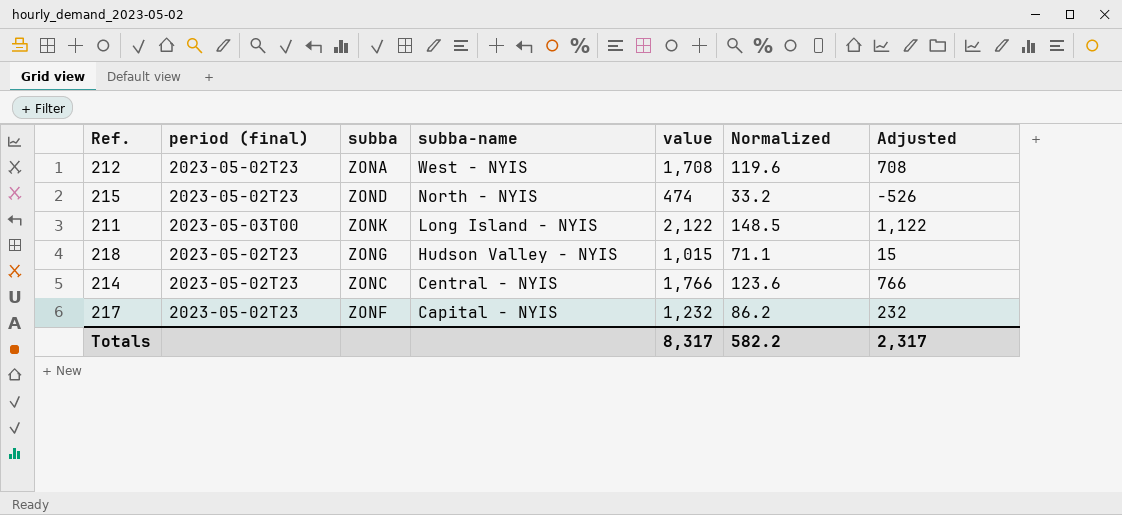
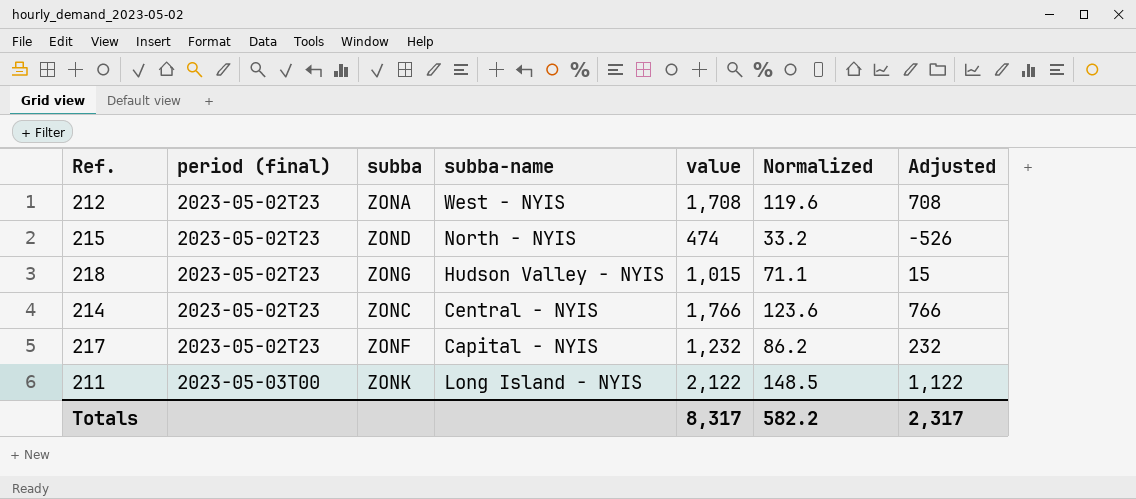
row order: subba-name descending -> period (final) ascending

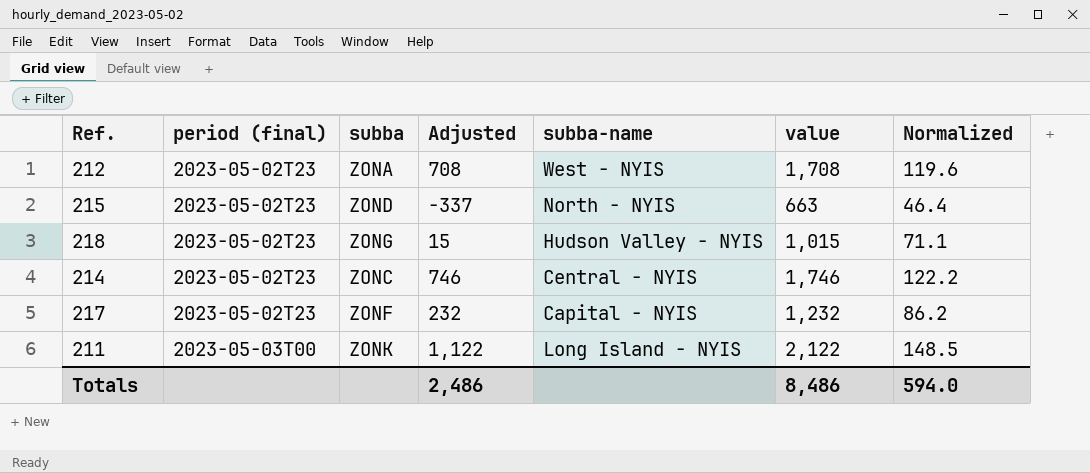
column Adjusted | position: 7 -> 4
215 | Adjusted: -526 -> -337
215 | value: 474 -> 663
215 | Normalized: 33.2 -> 46.4
214 | Adjusted: 766 -> 746
214 | value: 1,766 -> 1,746
214 | Normalized: 123.6 -> 122.2
Totals | Adjusted: 2,317 -> 2,486
Totals | value: 8,317 -> 8,486
Totals | Normalized: 582.2 -> 594.0

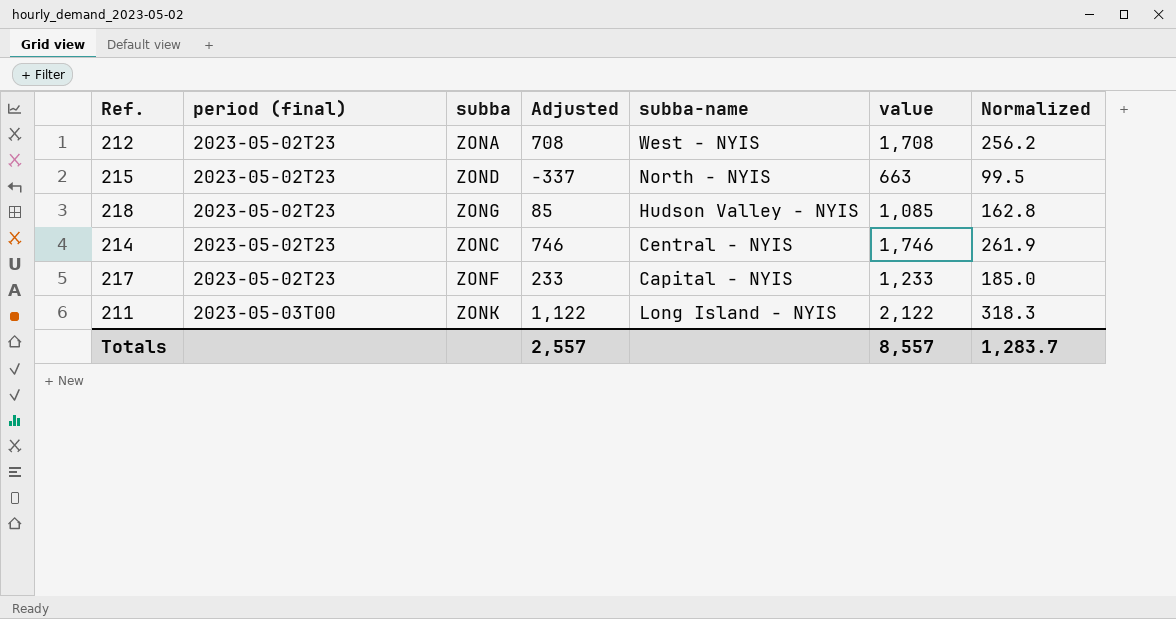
column Normalized | formula: [value] * 0.07 -> [value] * 0.15
218 | Adjusted: 15 -> 85
218 | value: 1,015 -> 1,085
217 | Adjusted: 232 -> 233
217 | value: 1,232 -> 1,233
Totals | Adjusted: 2,486 -> 2,557
Totals | value: 8,486 -> 8,557
Totals | Normalized: 594.0 -> 1,283.7

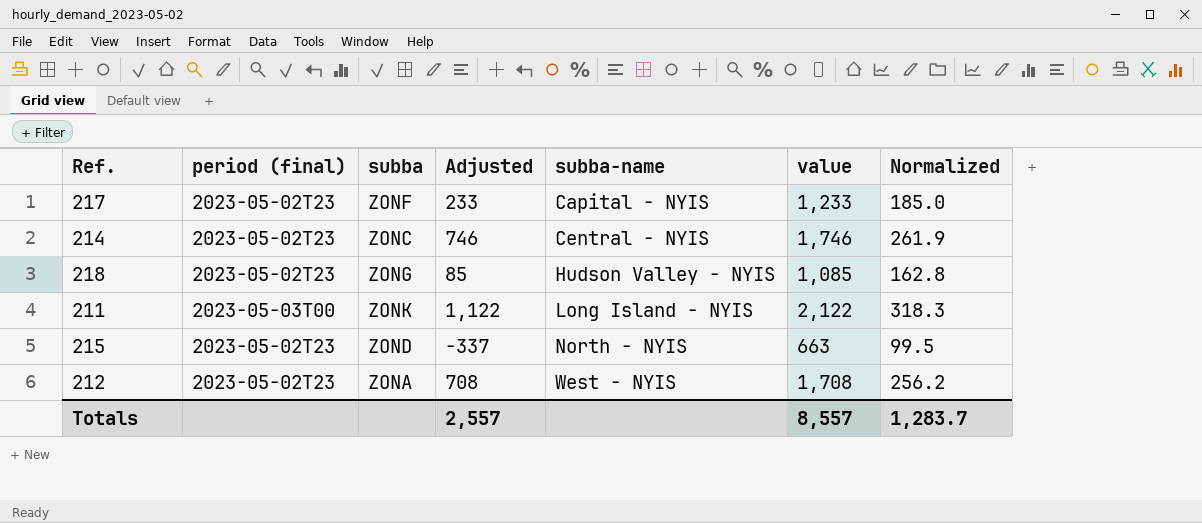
row order: period (final) ascending -> subba-name ascending

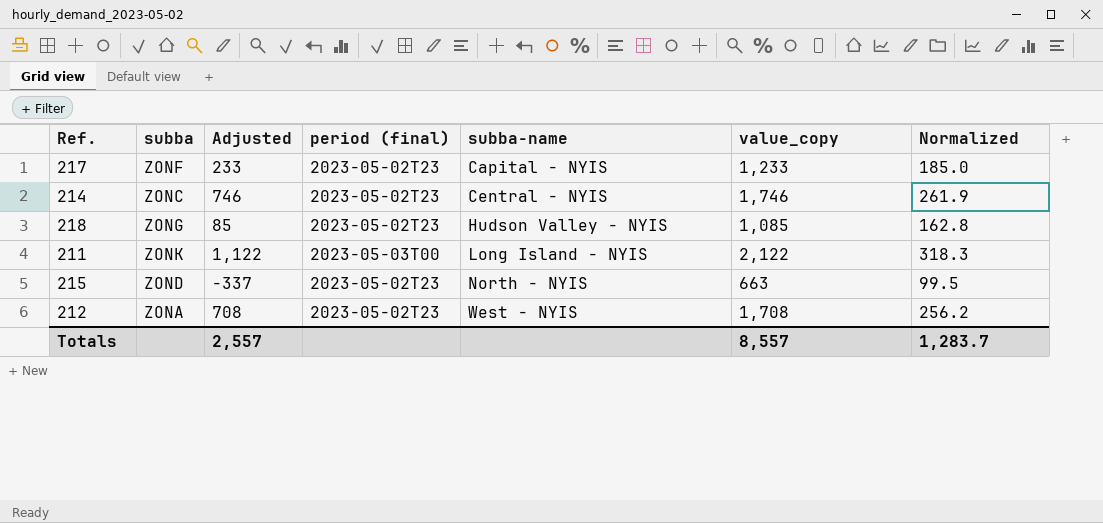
column period (final) | position: 2 -> 4
column name: value -> value_copy

